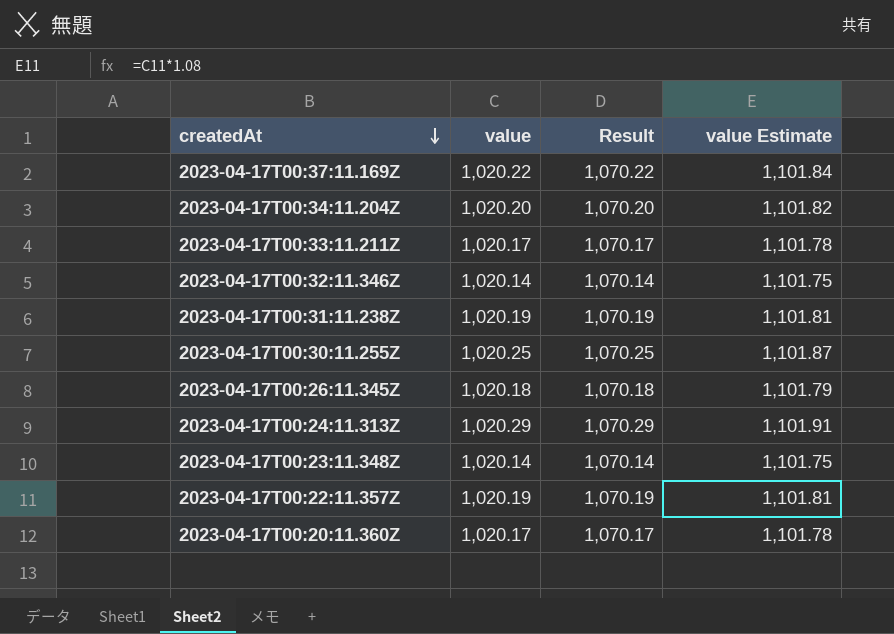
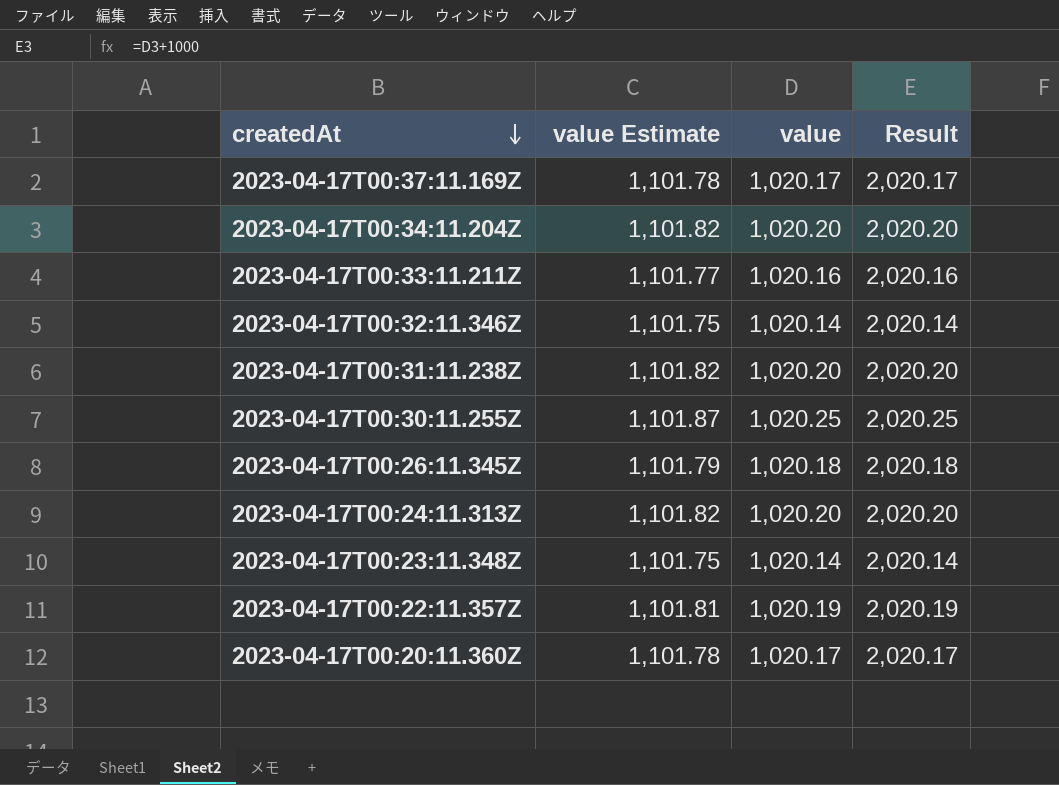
column value Estimate | position: 4 -> 2
column Result | formula: [value] + 50 -> [value] + 1000
2023-04-17T00:37:11.169Z | value Estimate: 1,101.84 -> 1,101.78
2023-04-17T00:37:11.169Z | value: 1,020.22 -> 1,020.17
2023-04-17T00:33:11.211Z | value Estimate: 1,101.78 -> 1,101.77
2023-04-17T00:33:11.211Z | value: 1,020.17 -> 1,020.16
2023-04-17T00:31:11.238Z | value Estimate: 1,101.81 -> 1,101.82
2023-04-17T00:31:11.238Z | value: 1,020.19 -> 1,020.20
2023-04-17T00:24:11.313Z | value Estimate: 1,101.91 -> 1,101.82
2023-04-17T00:24:11.313Z | value: 1,020.29 -> 1,020.20

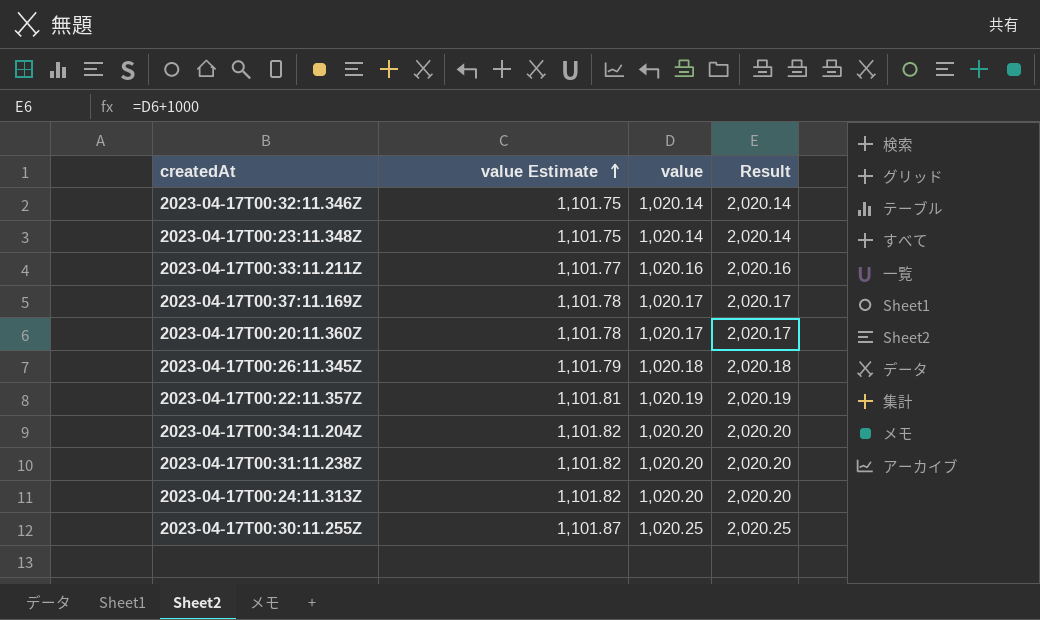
row order: createdAt descending -> value Estimate ascending

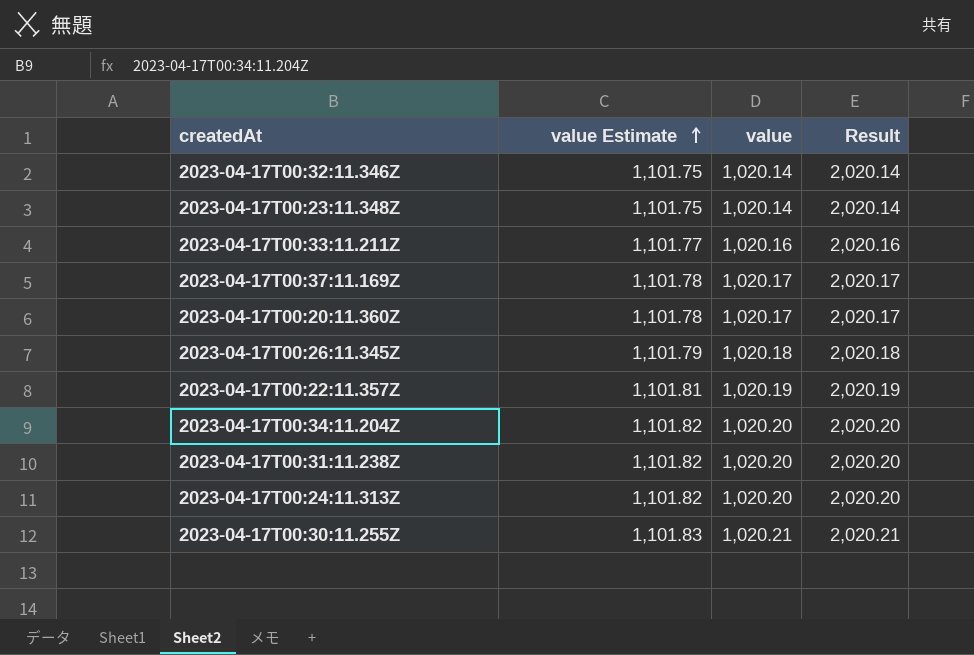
2023-04-17T00:30:11.255Z | value Estimate: 1,101.87 -> 1,101.83
2023-04-17T00:30:11.255Z | value: 1,020.25 -> 1,020.21
2023-04-17T00:30:11.255Z | Result: 2,020.25 -> 2,020.21

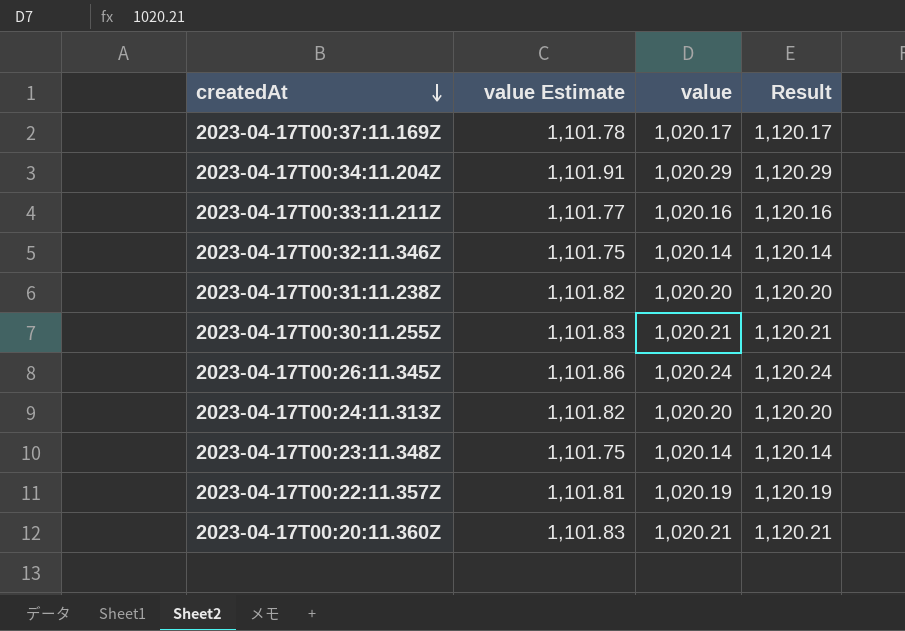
row order: value Estimate ascending -> createdAt descending
column Result | formula: [value] + 1000 -> [value] + 100
2023-04-17T00:34:11.204Z | value Estimate: 1,101.82 -> 1,101.91
2023-04-17T00:34:11.204Z | value: 1,020.20 -> 1,020.29
2023-04-17T00:26:11.345Z | value Estimate: 1,101.79 -> 1,101.86
2023-04-17T00:26:11.345Z | value: 1,020.18 -> 1,020.24
2023-04-17T00:20:11.360Z | value Estimate: 1,101.78 -> 1,101.83
2023-04-17T00:20:11.360Z | value: 1,020.17 -> 1,020.21

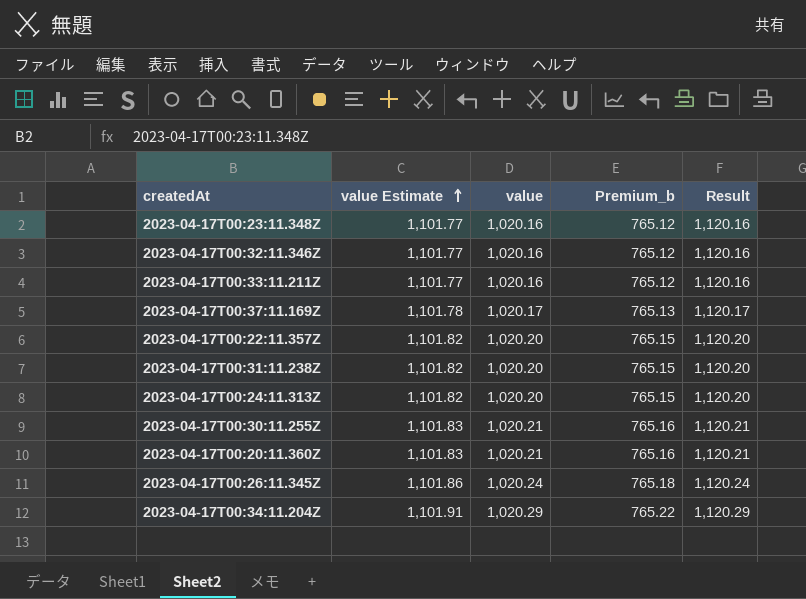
row order: createdAt descending -> value Estimate ascending
column Premium_b | formula: none -> [value] * 0.75
2023-04-17T00:23:11.348Z | value Estimate: 1,101.75 -> 1,101.77
2023-04-17T00:23:11.348Z | value: 1,020.14 -> 1,020.16
2023-04-17T00:23:11.348Z | Result: 1,120.14 -> 1,120.16
2023-04-17T00:32:11.346Z | value Estimate: 1,101.75 -> 1,101.77
2023-04-17T00:32:11.346Z | value: 1,020.14 -> 1,020.16
2023-04-17T00:32:11.346Z | Result: 1,120.14 -> 1,120.16
2023-04-17T00:22:11.357Z | value Estimate: 1,101.81 -> 1,101.82
2023-04-17T00:22:11.357Z | value: 1,020.19 -> 1,020.20
2023-04-17T00:22:11.357Z | Result: 1,120.19 -> 1,120.20

